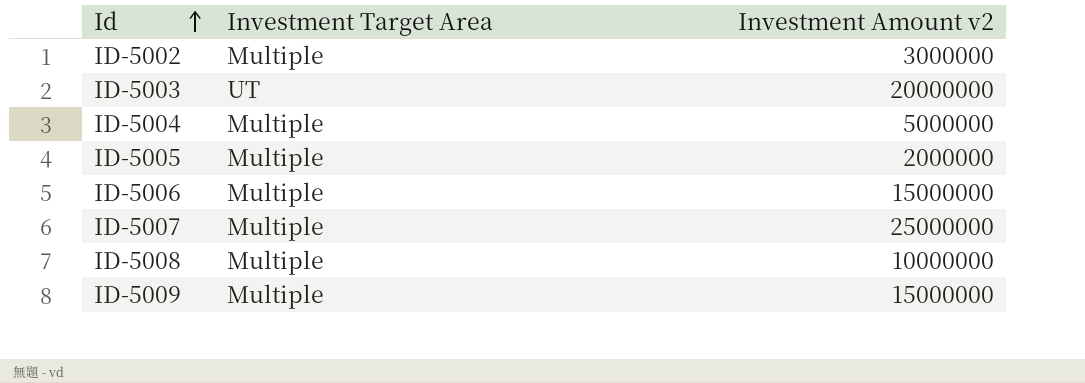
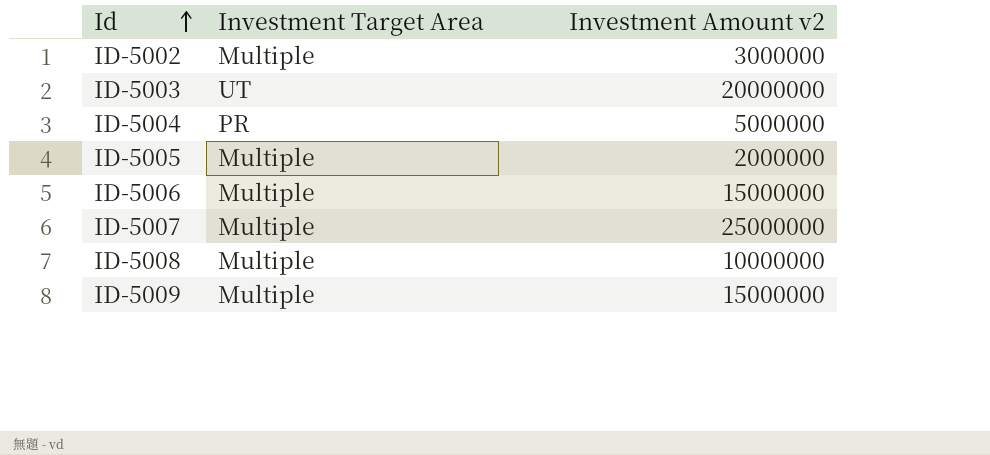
ID-5004 | Investment Target Area: Multiple -> PR

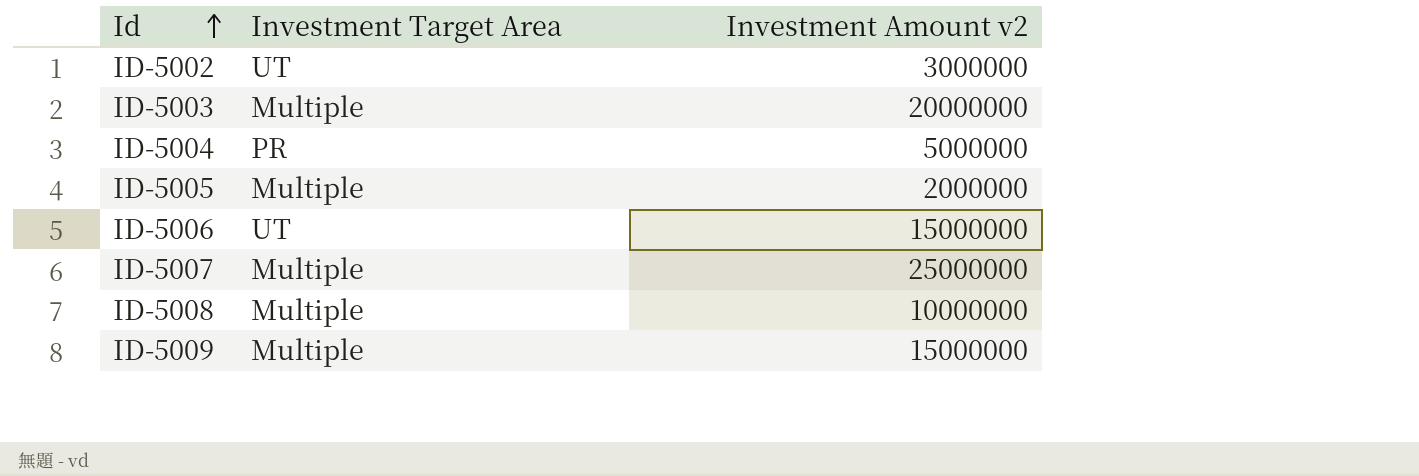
ID-5002 | Investment Target Area: Multiple -> UT
ID-5003 | Investment Target Area: UT -> Multiple
ID-5006 | Investment Target Area: Multiple -> UT

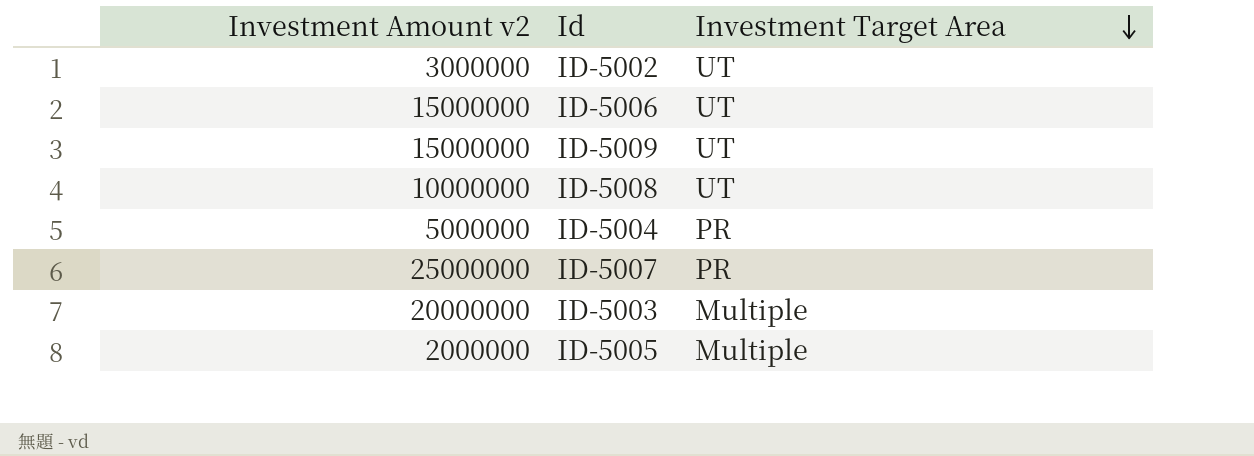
row order: Id ascending -> Investment Target Area descending
column Investment Amount v2 | position: 3 -> 1
ID-5009 | Investment Target Area: Multiple -> UT
ID-5008 | Investment Target Area: Multiple -> UT
ID-5007 | Investment Target Area: Multiple -> PR

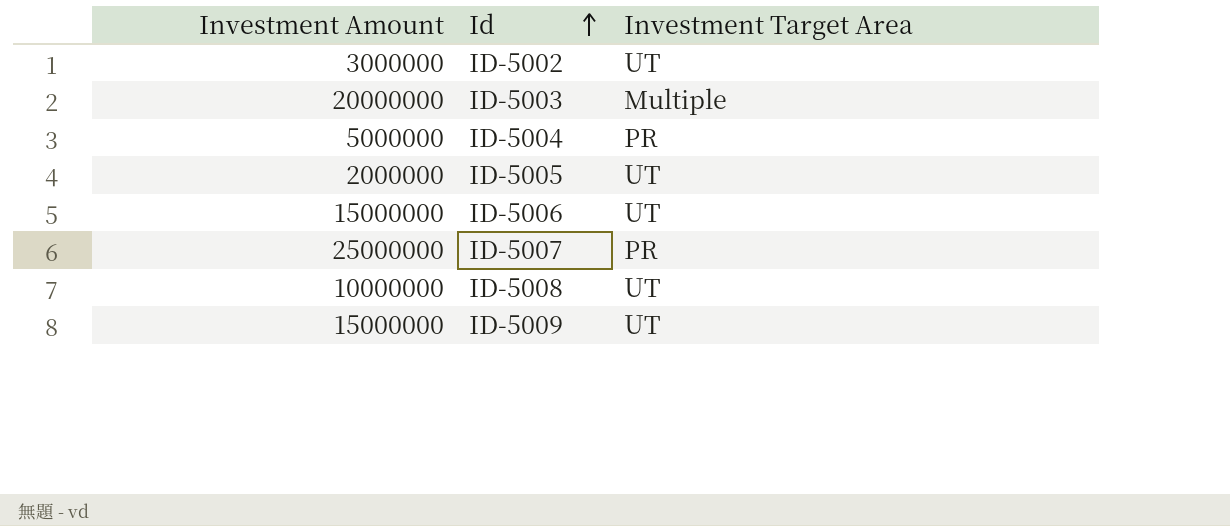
row order: Investment Target Area descending -> Id ascending
column name: Investment Amount v2 -> Investment Amount
ID-5005 | Investment Target Area: Multiple -> UT

